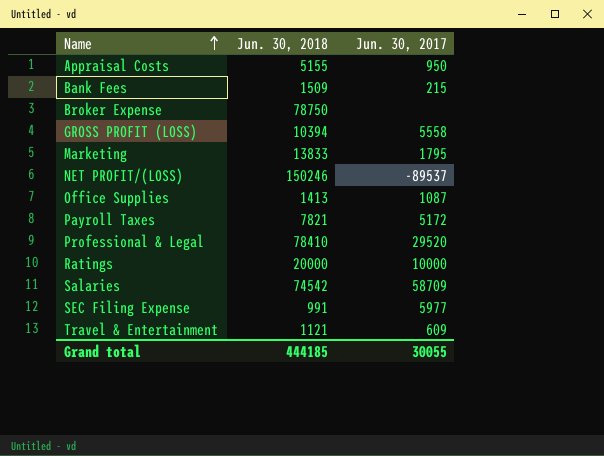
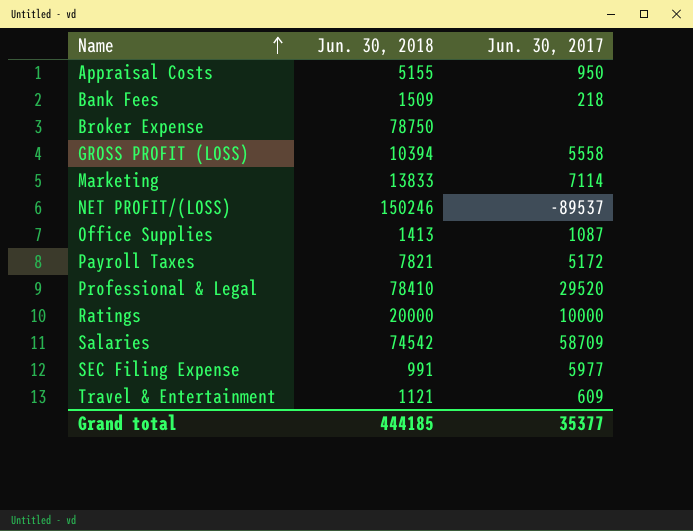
Bank Fees | Jun. 30, 2017: 215 -> 218
Marketing | Jun. 30, 2017: 1795 -> 7114
Grand total | Jun. 30, 2017: 30055 -> 35377

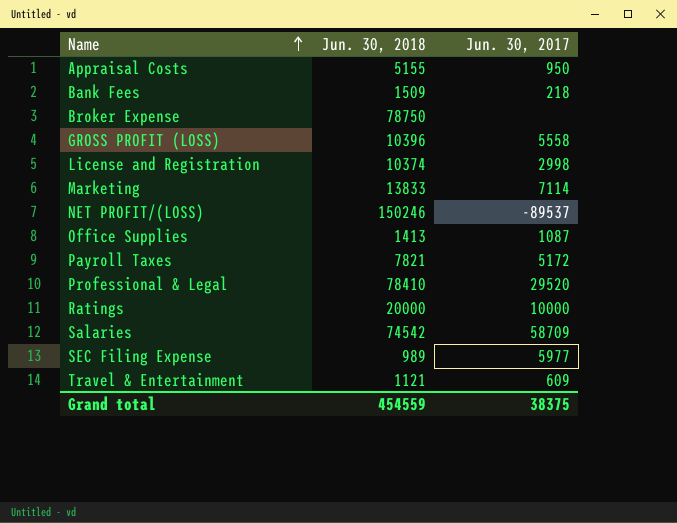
GROSS PROFIT (LOSS) | Jun. 30, 2018: 10394 -> 10396
row License and Registration: none -> 10374 | 2998
SEC Filing Expense | Jun. 30, 2018: 991 -> 989
Grand total | Jun. 30, 2018: 444185 -> 454559
Grand total | Jun. 30, 2017: 35377 -> 38375

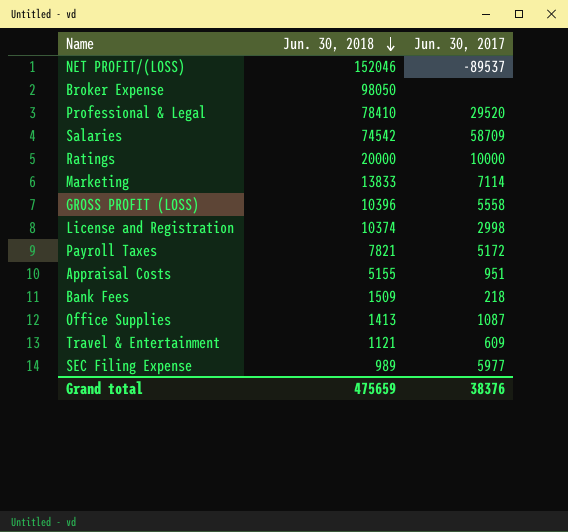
row order: Name ascending -> Jun. 30, 2018 descending
NET PROFIT/(LOSS) | Jun. 30, 2018: 150246 -> 152046
Broker Expense | Jun. 30, 2018: 78750 -> 98050
Appraisal Costs | Jun. 30, 2017: 950 -> 951
Grand total | Jun. 30, 2018: 454559 -> 475659
Grand total | Jun. 30, 2017: 38375 -> 38376

